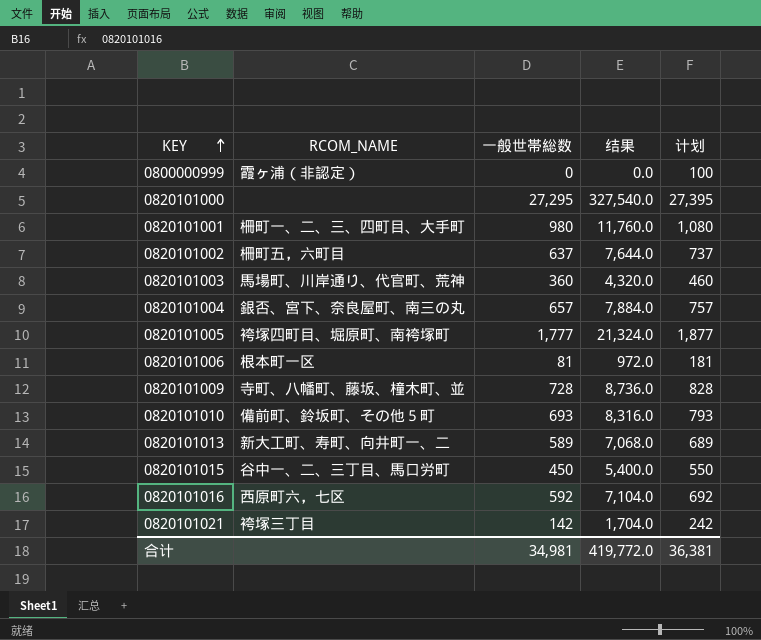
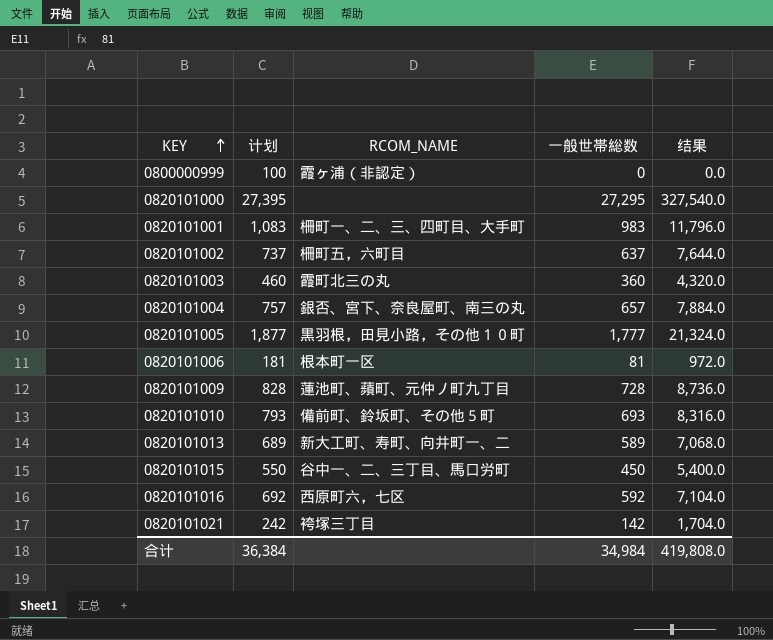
column 计划 | position: 5 -> 2
0820101001 | 计划: 1,080 -> 1,083
0820101001 | 一般世帯総数: 980 -> 983
0820101001 | 结果: 11,760.0 -> 11,796.0
0820101003 | RCOM_NAME: 馬場町、川岸通り、代官町、荒神 -> 霞町北三の丸
0820101005 | RCOM_NAME: 袴塚四町目、堀原町、南袴塚町 -> 黒羽根，田見小路，その他１０町
0820101009 | RCOM_NAME: 寺町、八幡町、藤坂、橦木町、並 -> 蓮池町、蘋町、元仲ノ町九丁目
合计 | 计划: 36,381 -> 36,384
合计 | 一般世帯総数: 34,981 -> 34,984
合计 | 结果: 419,772.0 -> 419,808.0

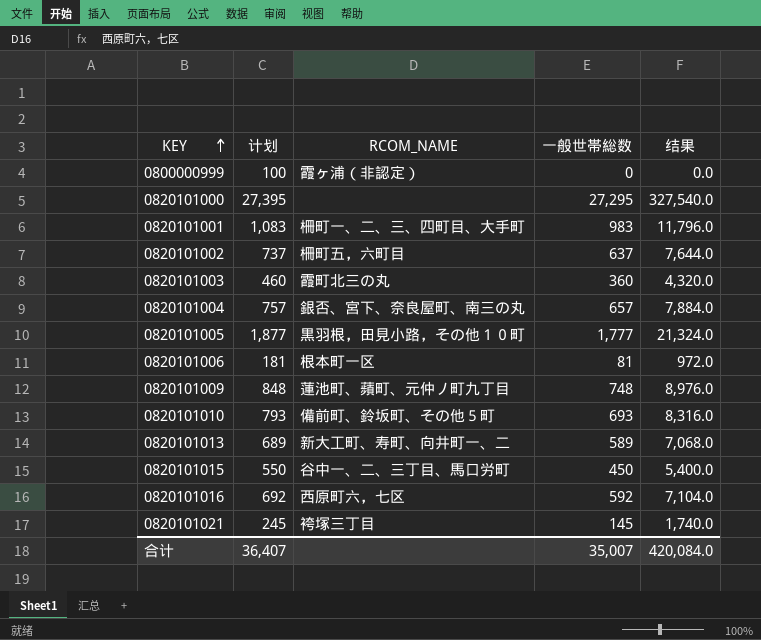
0820101009 | 计划: 828 -> 848
0820101009 | 一般世帯総数: 728 -> 748
0820101009 | 结果: 8,736.0 -> 8,976.0
0820101021 | 计划: 242 -> 245
0820101021 | 一般世帯総数: 142 -> 145
0820101021 | 结果: 1,704.0 -> 1,740.0
合计 | 计划: 36,384 -> 36,407
合计 | 一般世帯総数: 34,984 -> 35,007
合计 | 结果: 419,808.0 -> 420,084.0

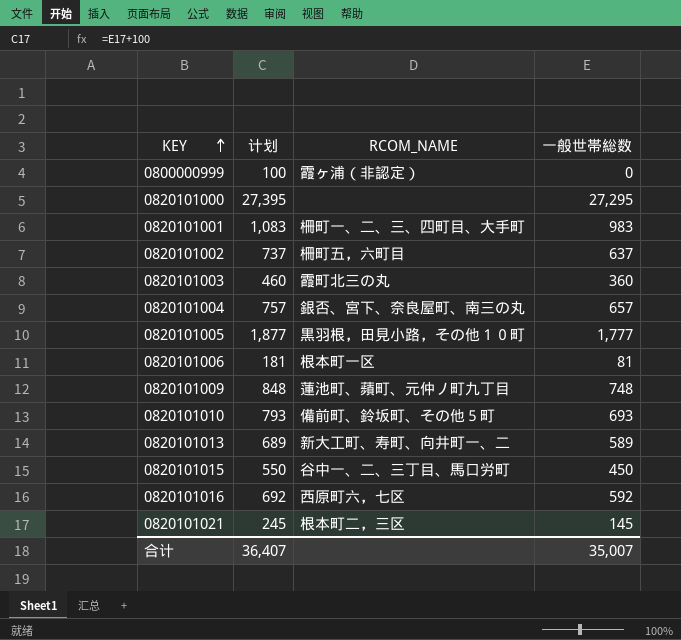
column 结果 | formula: [一般世帯総数] * 12 -> none
0820101021 | RCOM_NAME: 袴塚三丁目 -> 根本町二，三区

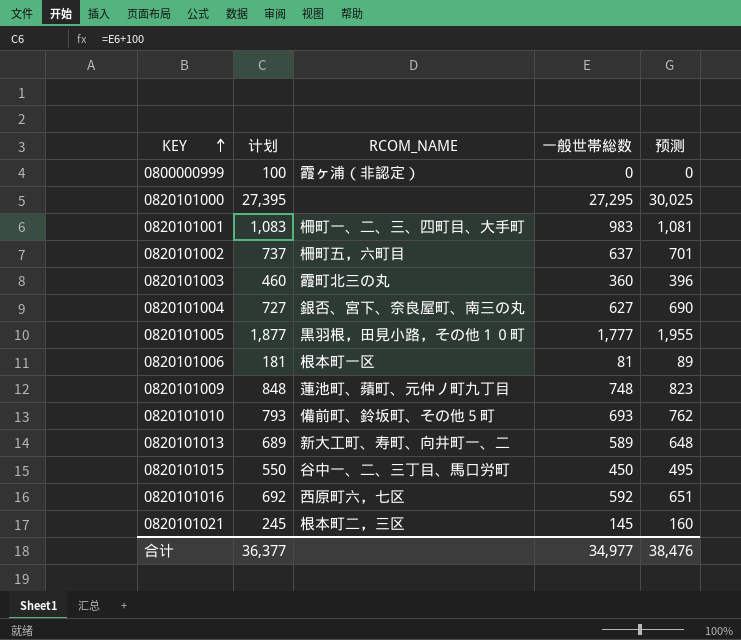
column 预测 | formula: none -> [一般世帯総数] * 1.1
0820101004 | 计划: 757 -> 727
0820101004 | 一般世帯総数: 657 -> 627
合计 | 计划: 36,407 -> 36,377
合计 | 一般世帯総数: 35,007 -> 34,977

